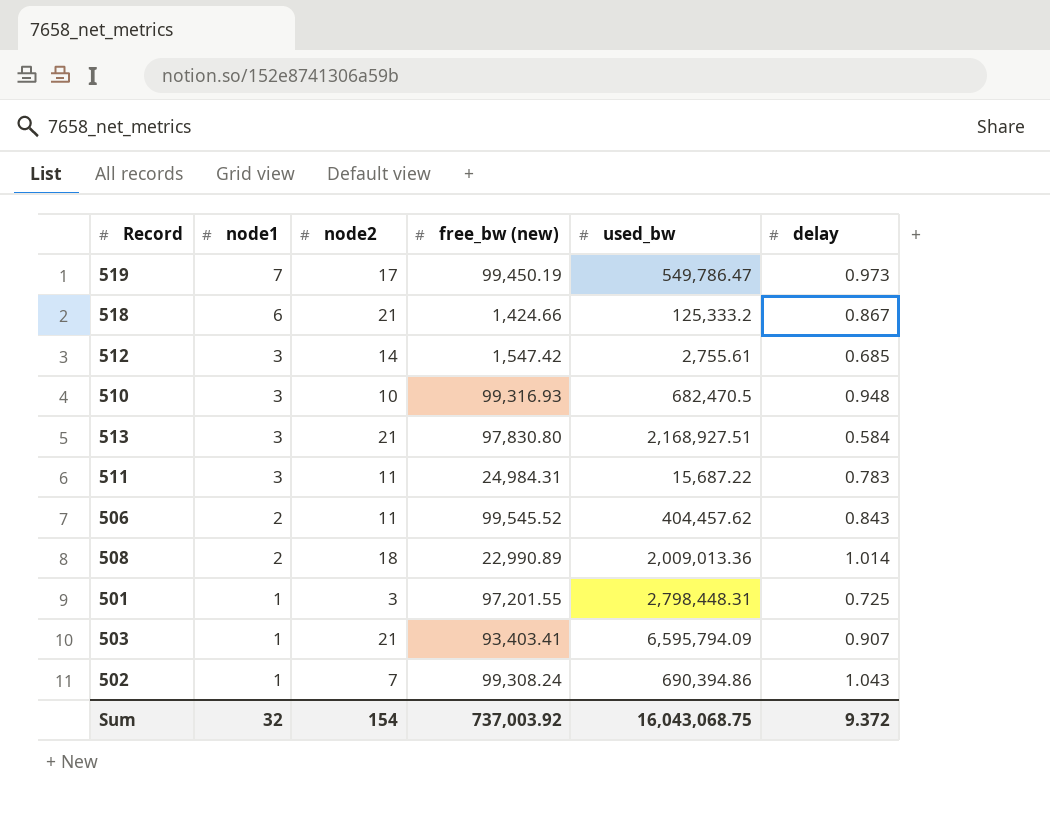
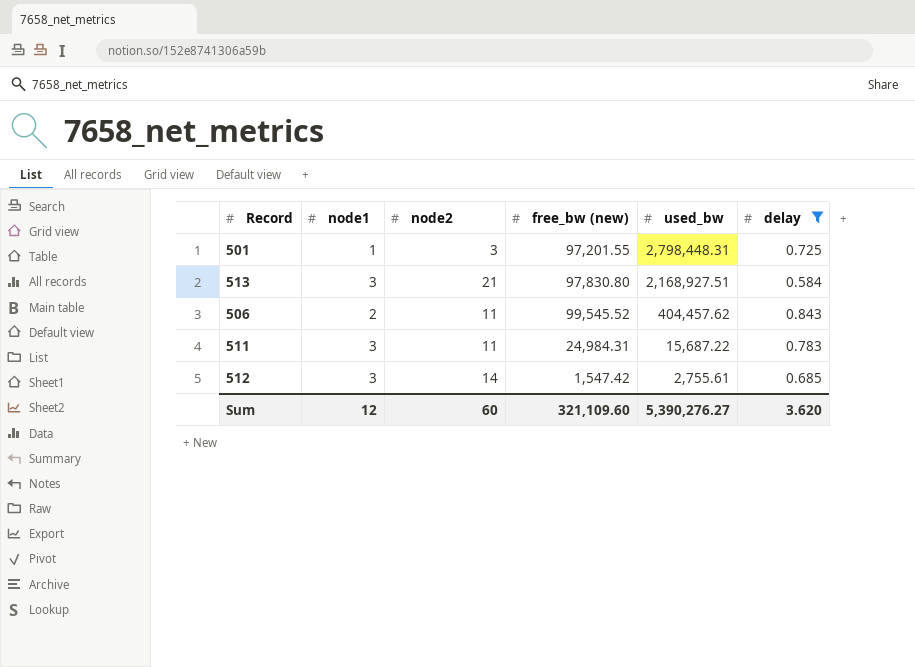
filter: none -> delay <= 0.843
row order: node1 descending -> used_bw descending
Sum | node1: 32 -> 12
Sum | node2: 154 -> 60
Sum | free_bw (new): 737,003.92 -> 321,109.60
Sum | used_bw: 16,043,068.75 -> 5,390,276.27
Sum | delay: 9.372 -> 3.620

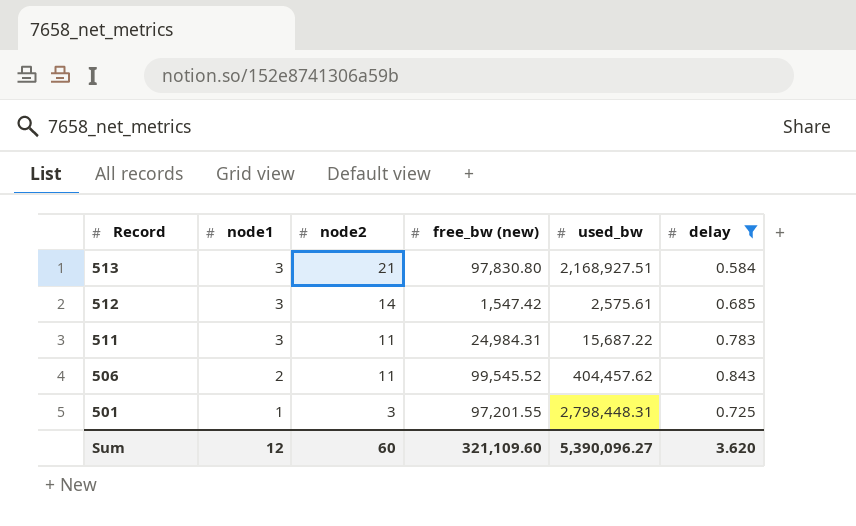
row order: used_bw descending -> Record descending
512 | used_bw: 2,755.61 -> 2,575.61
Sum | used_bw: 5,390,276.27 -> 5,390,096.27

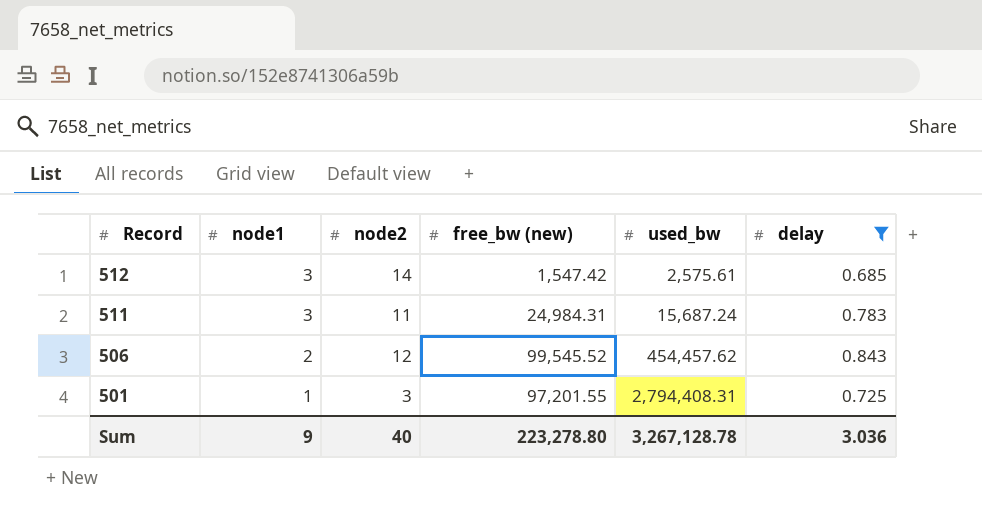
row 513: 3 | 21 | 97,830.80 | 2,168,927.51 | 0.584 -> none
511 | used_bw: 15,687.22 -> 15,687.24
506 | node2: 11 -> 12
506 | used_bw: 404,457.62 -> 454,457.62
501 | used_bw: 2,798,448.31 -> 2,794,408.31
Sum | node1: 12 -> 9
Sum | node2: 60 -> 40
Sum | free_bw (new): 321,109.60 -> 223,278.80
Sum | used_bw: 5,390,096.27 -> 3,267,128.78
Sum | delay: 3.620 -> 3.036

